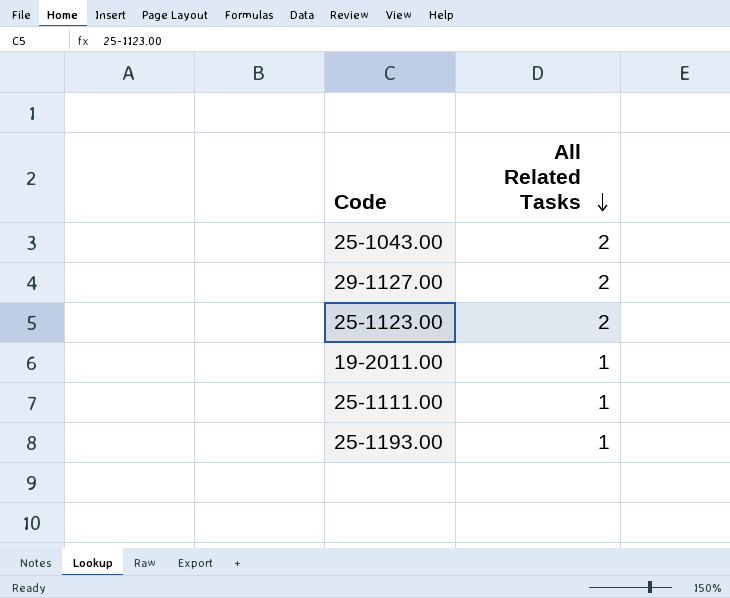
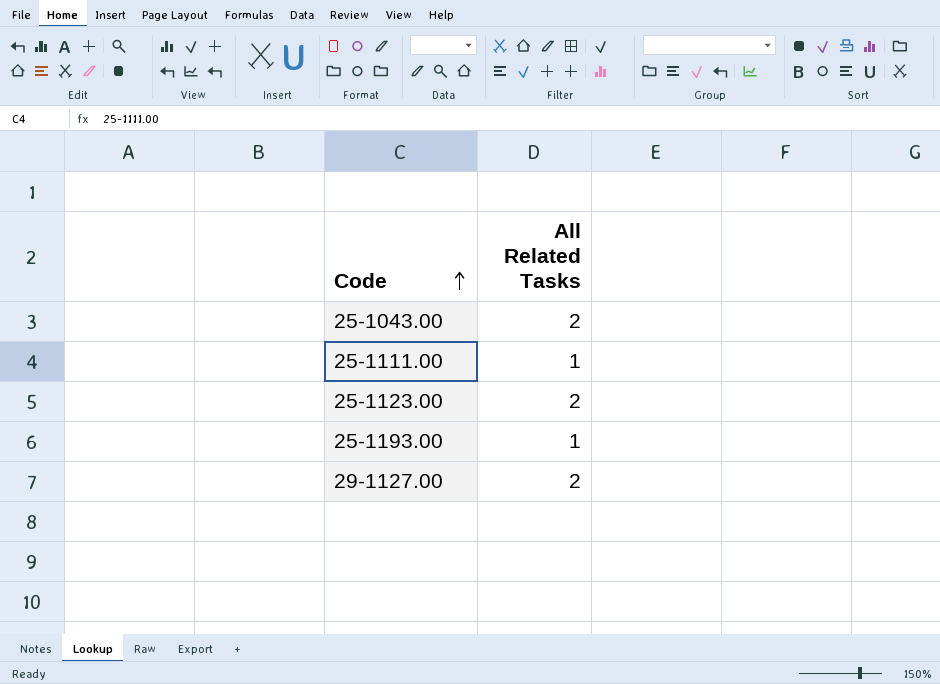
row order: All Related Tasks descending -> Code ascending
row 19-2011.00: 1 -> none

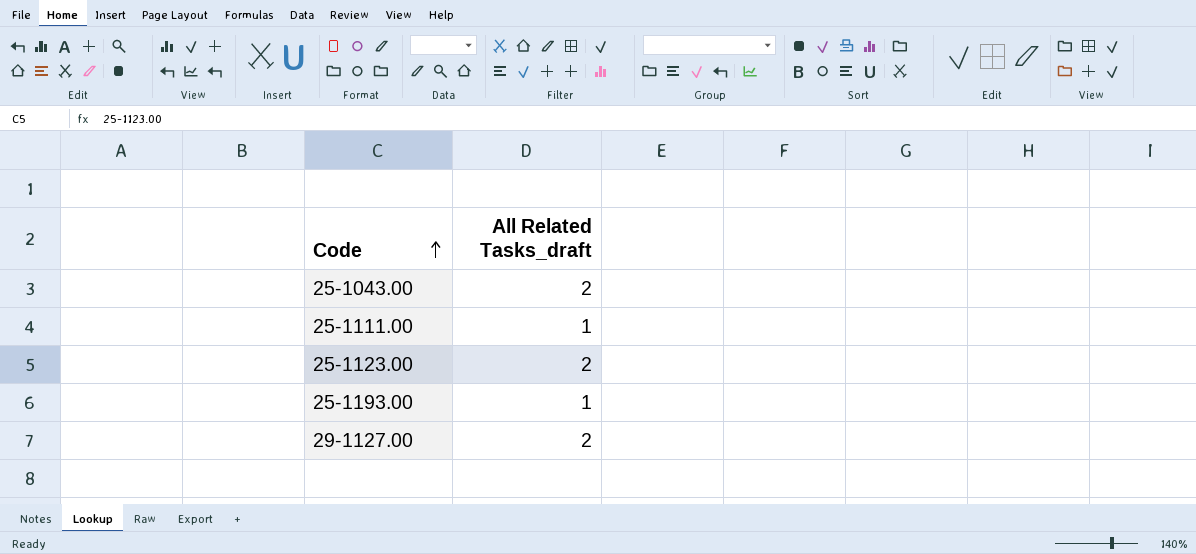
column name: All Related Tasks -> All Related Tasks_draft

